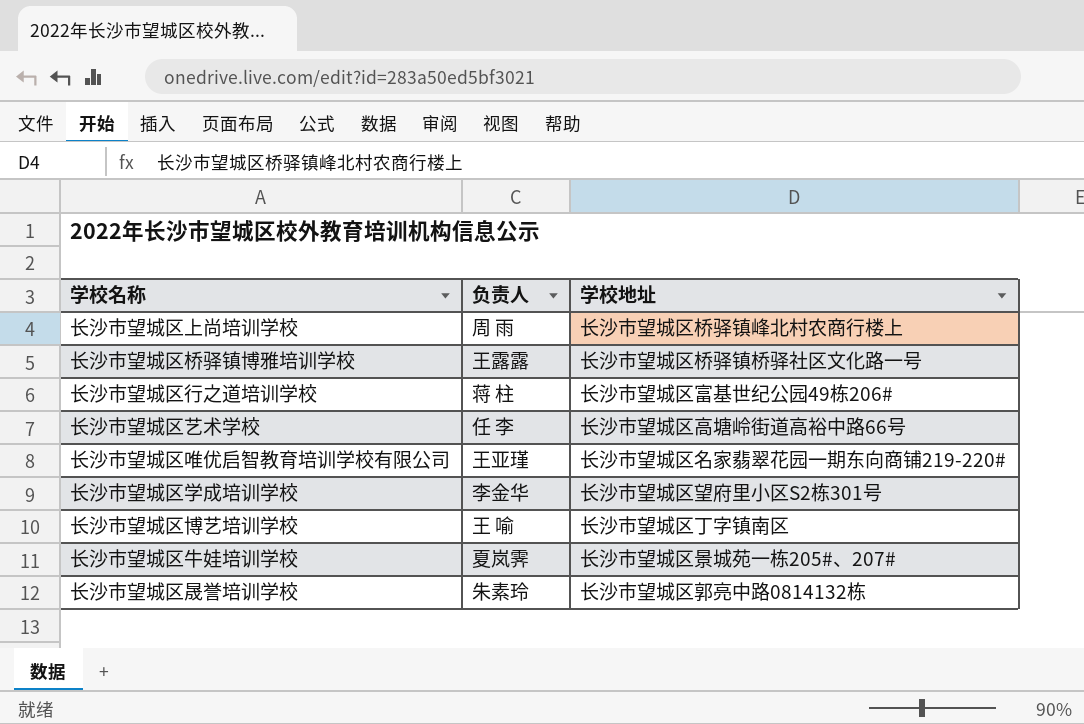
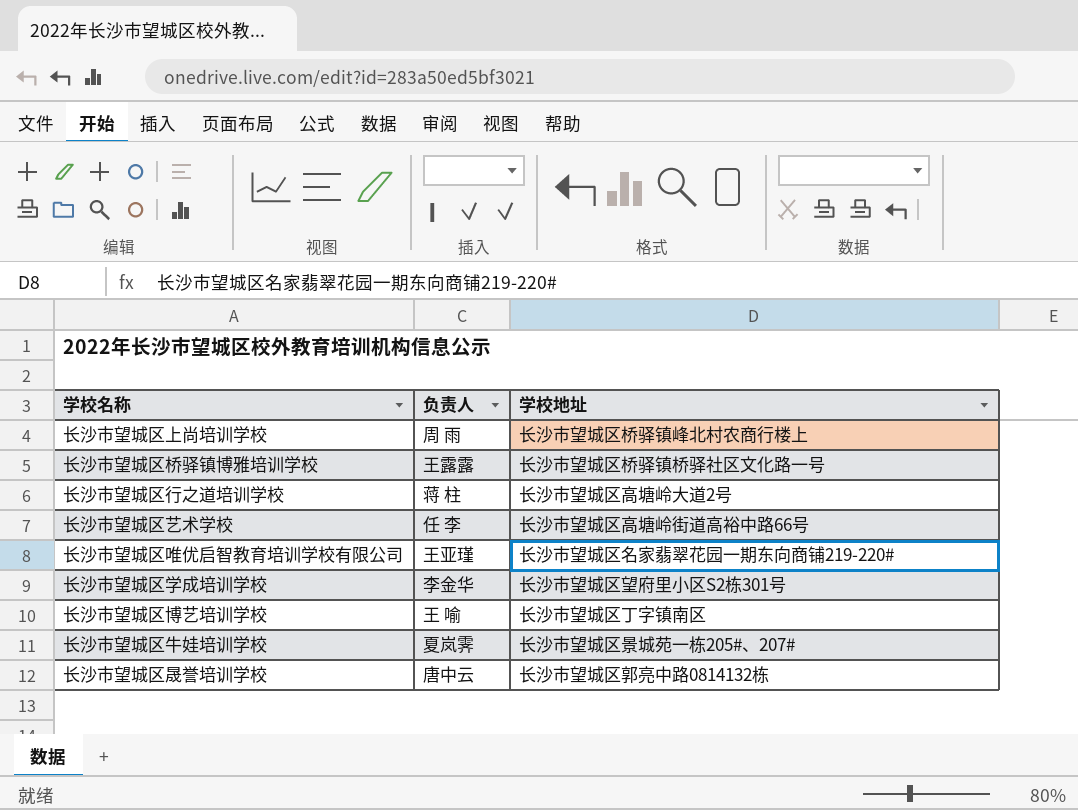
长沙市望城区行之道培训学校 | 学校地址: 长沙市望城区富基世纪公园49栋206# -> 长沙市望城区高塘岭大道2号
长沙市望城区晟誉培训学校 | 负责人: 朱素玲 -> 唐中云

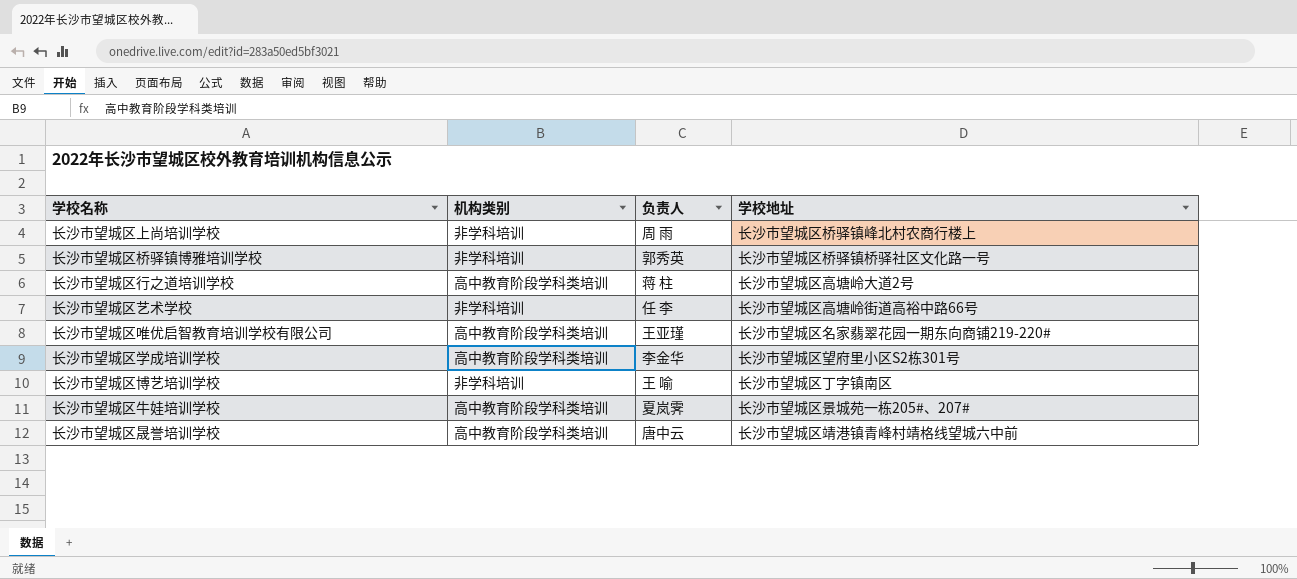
column 机构类别 | position: none -> 2
长沙市望城区桥驿镇博雅培训学校 | 负责人: 王露露 -> 郭秀英
长沙市望城区晟誉培训学校 | 学校地址: 长沙市望城区郭亮中路0814132栋 -> 长沙市望城区靖港镇青峰村靖格线望城六中前

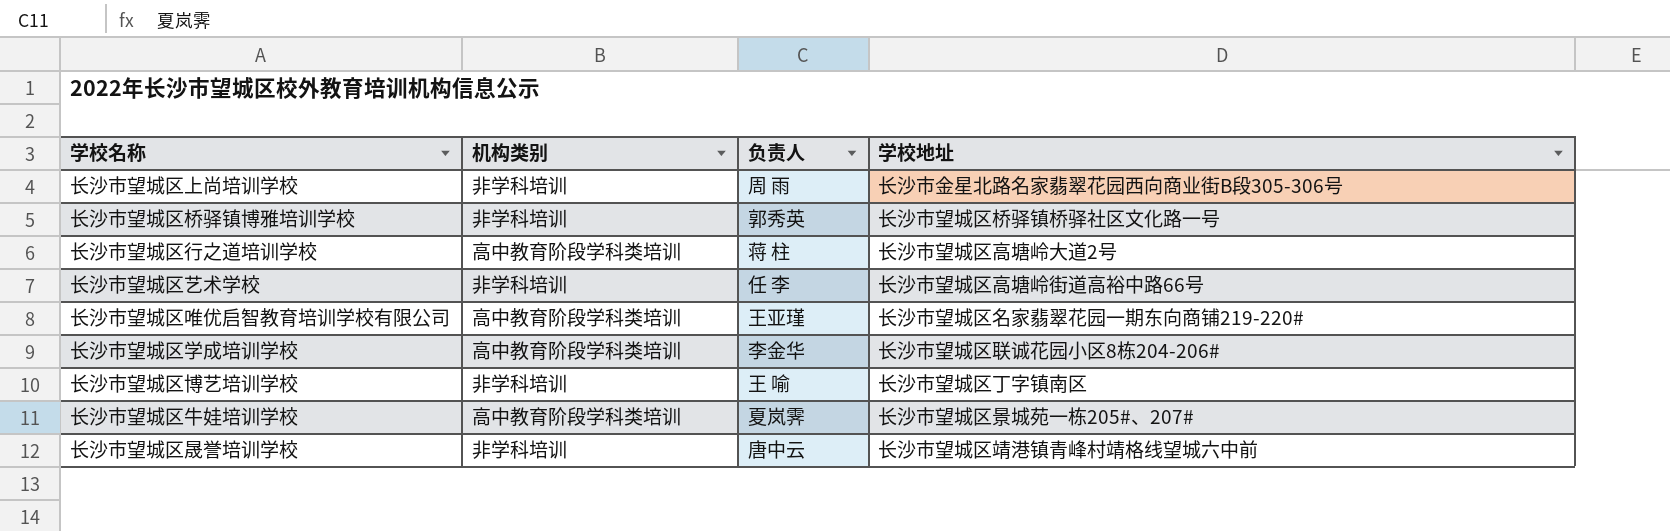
长沙市望城区上尚培训学校 | 学校地址: 长沙市望城区桥驿镇峰北村农商行楼上 -> 长沙市金星北路名家翡翠花园西向商业街B段305-306号
长沙市望城区学成培训学校 | 学校地址: 长沙市望城区望府里小区S2栋301号 -> 长沙市望城区联诚花园小区8栋204-206#
长沙市望城区晟誉培训学校 | 机构类别: 高中教育阶段学科类培训 -> 非学科培训

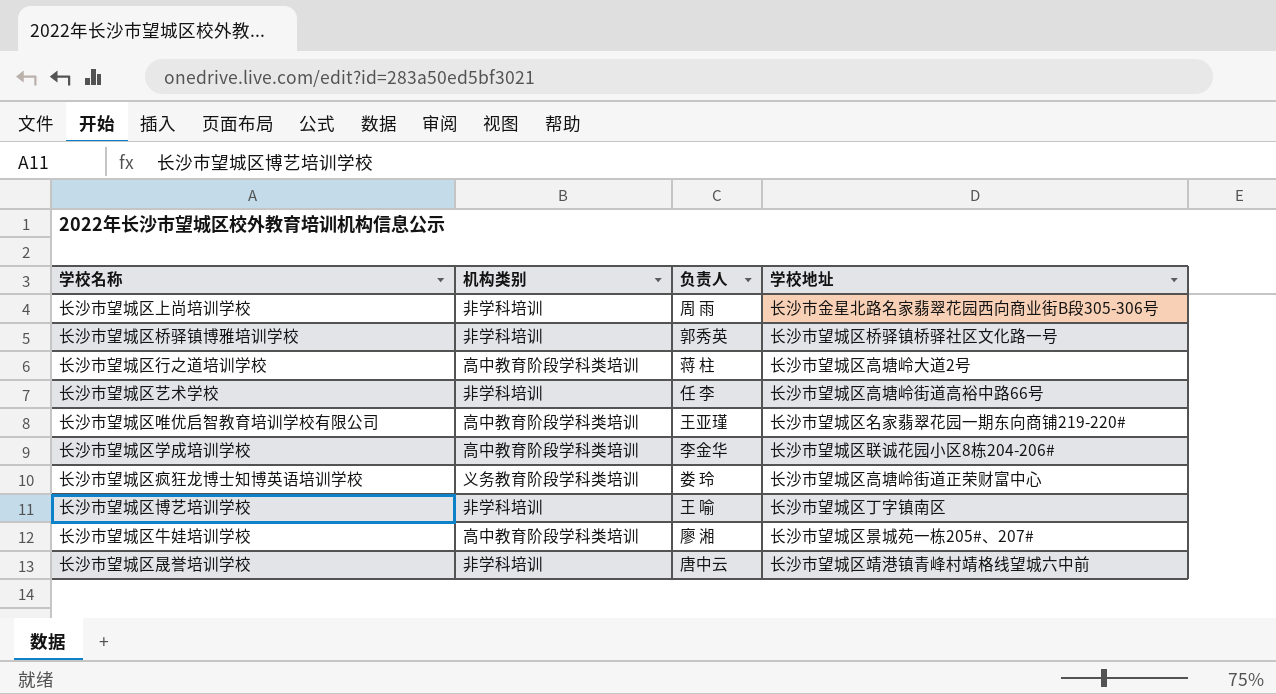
row 长沙市望城区疯狂龙博士知博英语培训学校: none -> 义务教育阶段学科类培训 | 娄 玲 | 长沙市望城区高塘岭街道正荣财富中心
长沙市望城区牛娃培训学校 | 负责人: 夏岚霁 -> 廖 湘

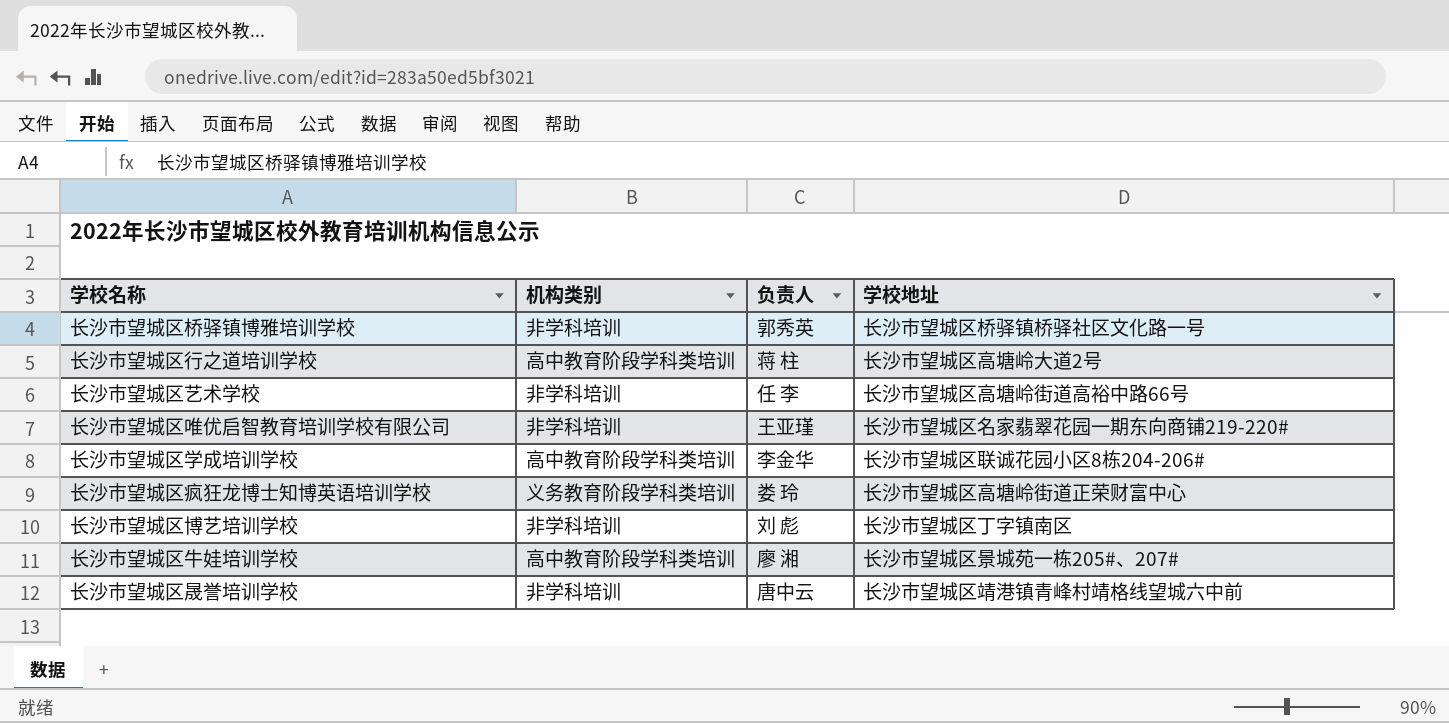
row 长沙市望城区上尚培训学校: 非学科培训 | 周 雨 | 长沙市金星北路名家翡翠花园西向商业街B段305-306号 -> none
长沙市望城区唯优启智教育培训学校有限公司 | 机构类别: 高中教育阶段学科类培训 -> 非学科培训
长沙市望城区博艺培训学校 | 负责人: 王 喻 -> 刘 彪

